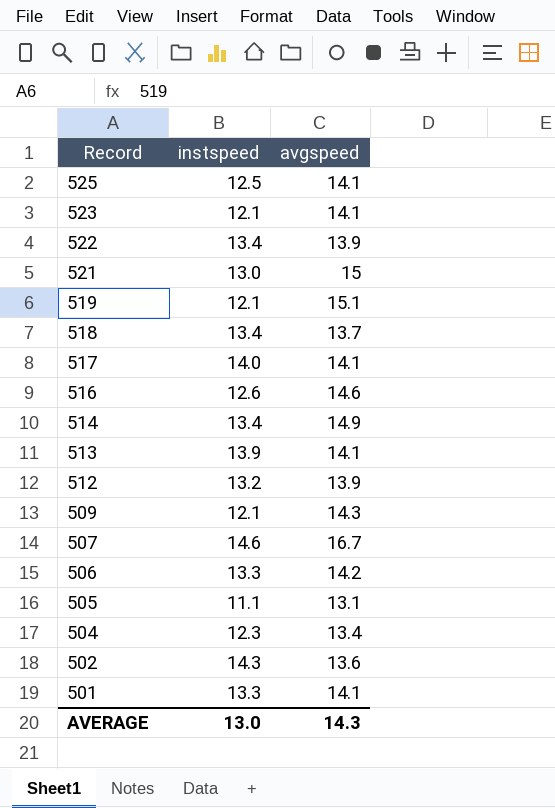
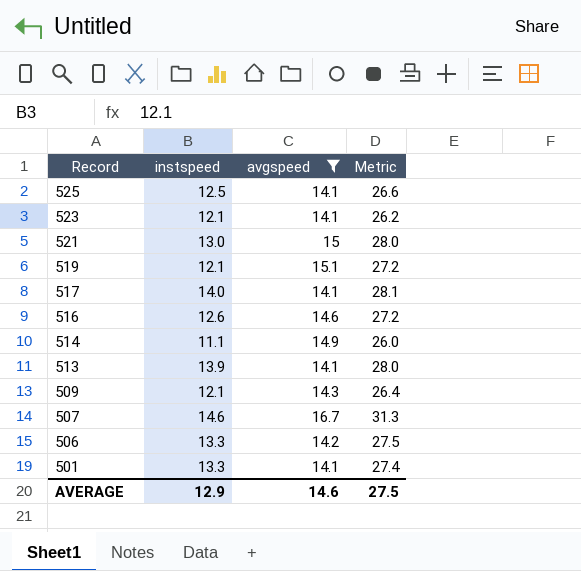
filter: none -> avgspeed >= 14.1
column Metric | formula: none -> [instspeed] + [avgspeed]
514 | instspeed: 13.4 -> 11.1
AVERAGE | instspeed: 13.0 -> 12.9
AVERAGE | avgspeed: 14.3 -> 14.6

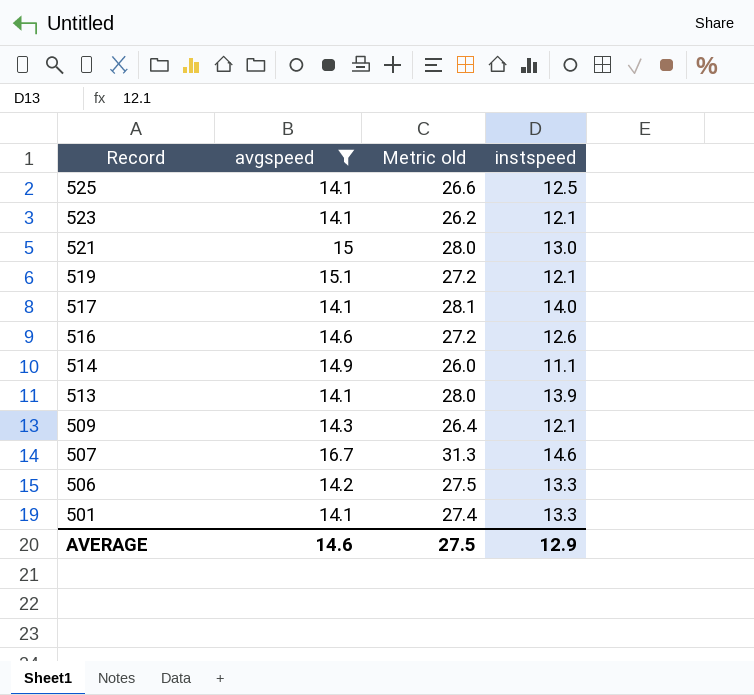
column name: Metric -> Metric old
column instspeed | position: 2 -> 4

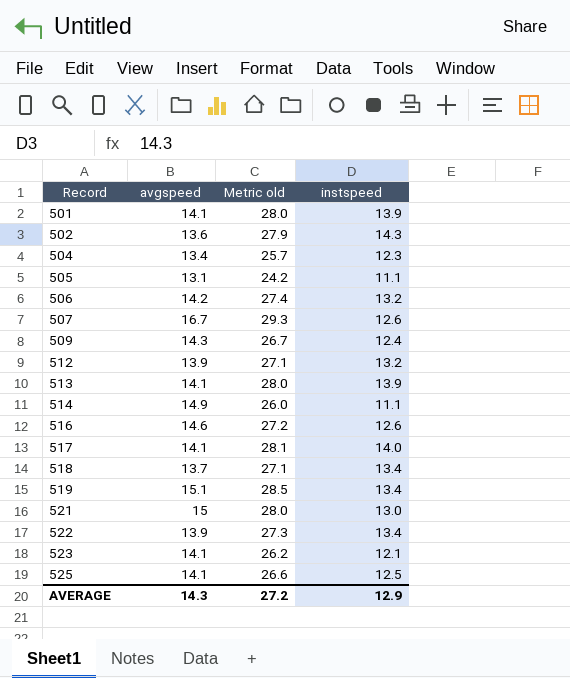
filter: avgspeed >= 14.1 -> none
row order: Record descending -> Record ascending
501 | Metric old: 27.4 -> 28.0
501 | instspeed: 13.3 -> 13.9
506 | Metric old: 27.5 -> 27.4
506 | instspeed: 13.3 -> 13.2
507 | Metric old: 31.3 -> 29.3
507 | instspeed: 14.6 -> 12.6
509 | Metric old: 26.4 -> 26.7
509 | instspeed: 12.1 -> 12.4
519 | Metric old: 27.2 -> 28.5
519 | instspeed: 12.1 -> 13.4
AVERAGE | avgspeed: 14.6 -> 14.3
AVERAGE | Metric old: 27.5 -> 27.2

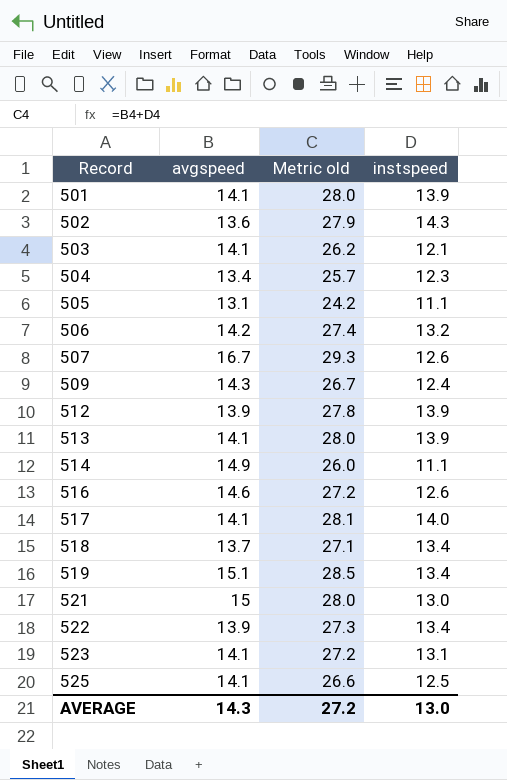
row 503: none -> 14.1 | 26.2 | 12.1
512 | Metric old: 27.1 -> 27.8
512 | instspeed: 13.2 -> 13.9
523 | Metric old: 26.2 -> 27.2
523 | instspeed: 12.1 -> 13.1
AVERAGE | instspeed: 12.9 -> 13.0

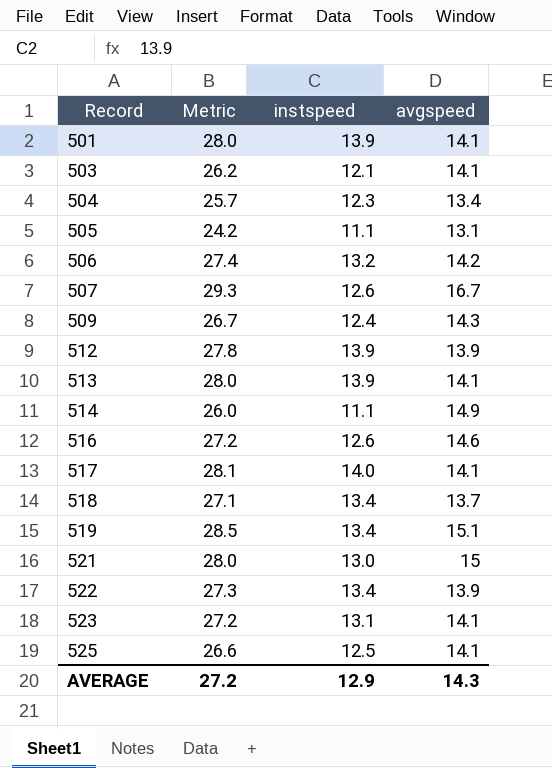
column name: Metric old -> Metric
column avgspeed | position: 2 -> 4
row 502: 13.6 | 27.9 | 14.3 -> none
AVERAGE | instspeed: 13.0 -> 12.9

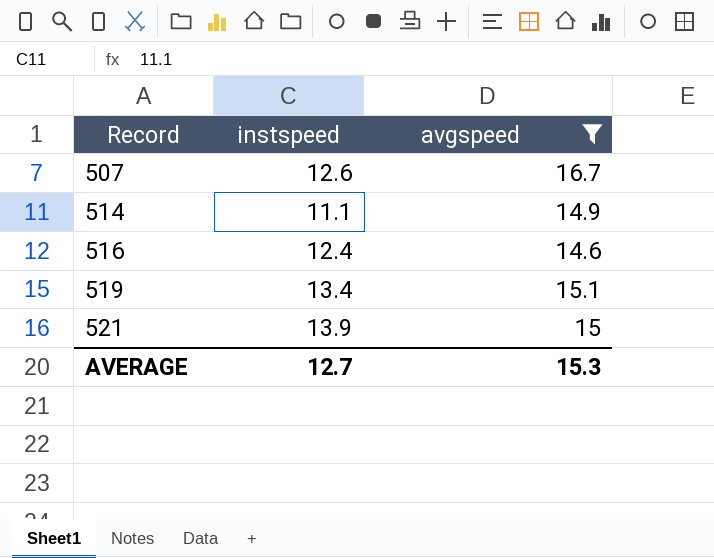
filter: none -> avgspeed >= 14.6
column Metric | formula: [instspeed] + [avgspeed] -> none
516 | instspeed: 12.6 -> 12.4
521 | instspeed: 13.0 -> 13.9
AVERAGE | instspeed: 12.9 -> 12.7
AVERAGE | avgspeed: 14.3 -> 15.3

